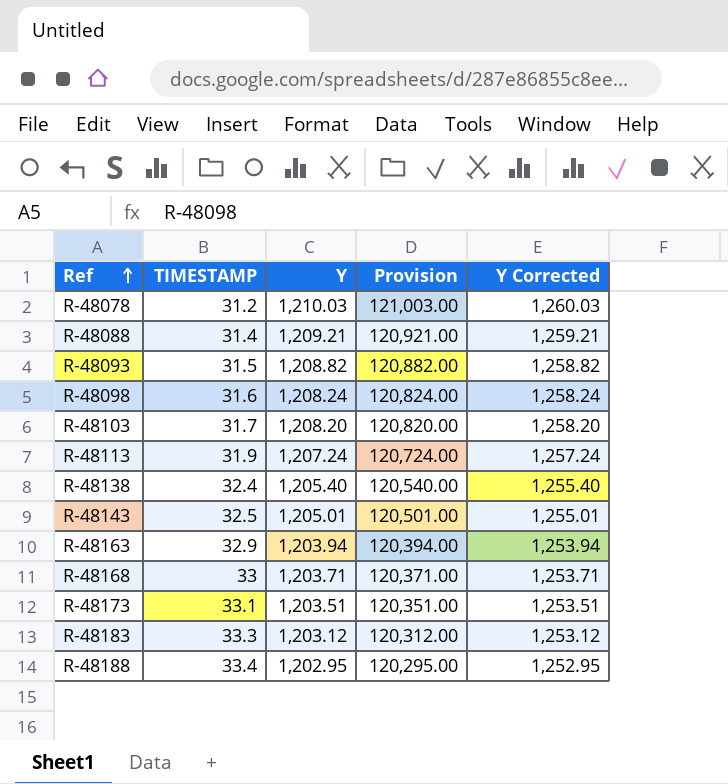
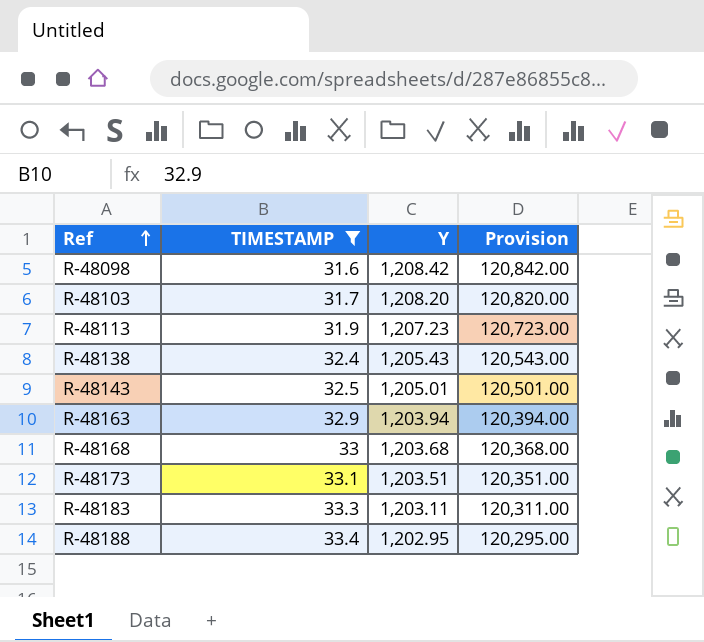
filter: none -> TIMESTAMP >= 31.6
column Y Corrected | formula: [Y] + 50 -> none
R-48098 | Y: 1,208.24 -> 1,208.42
R-48098 | Provision: 120,824.00 -> 120,842.00
R-48113 | Y: 1,207.24 -> 1,207.23
R-48113 | Provision: 120,724.00 -> 120,723.00
R-48138 | Y: 1,205.40 -> 1,205.43
R-48138 | Provision: 120,540.00 -> 120,543.00
R-48168 | Y: 1,203.71 -> 1,203.68
R-48168 | Provision: 120,371.00 -> 120,368.00
R-48183 | Y: 1,203.12 -> 1,203.11
R-48183 | Provision: 120,312.00 -> 120,311.00

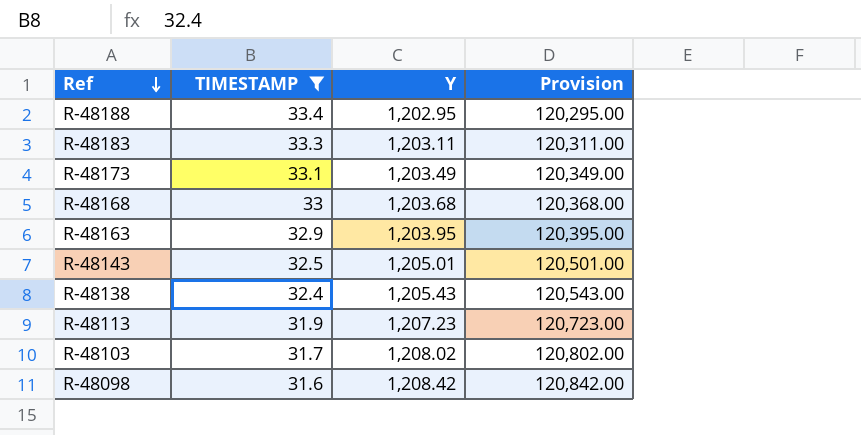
row order: Ref ascending -> Ref descending
R-48173 | Y: 1,203.51 -> 1,203.49
R-48173 | Provision: 120,351.00 -> 120,349.00
R-48163 | Y: 1,203.94 -> 1,203.95
R-48163 | Provision: 120,394.00 -> 120,395.00
R-48103 | Y: 1,208.20 -> 1,208.02
R-48103 | Provision: 120,820.00 -> 120,802.00

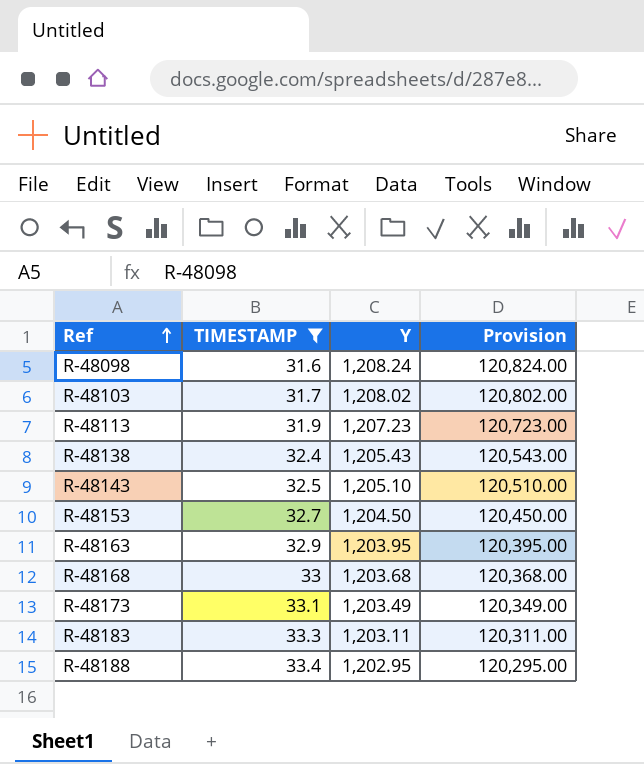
row order: Ref descending -> Ref ascending
R-48098 | Y: 1,208.42 -> 1,208.24
R-48098 | Provision: 120,842.00 -> 120,824.00
R-48143 | Y: 1,205.01 -> 1,205.10
R-48143 | Provision: 120,501.00 -> 120,510.00
row R-48153: none -> 32.7 | 1,204.50 | 120,450.00

